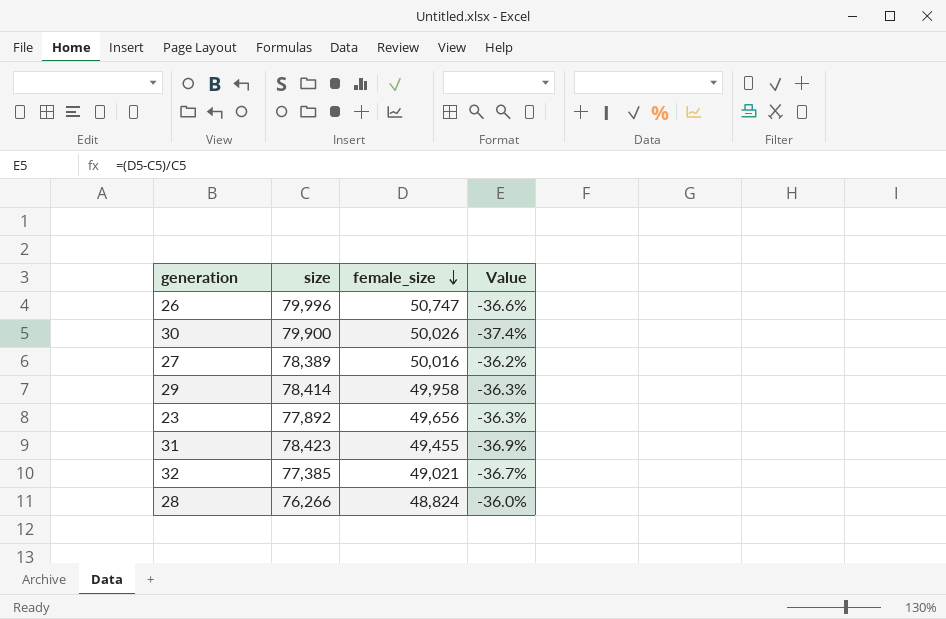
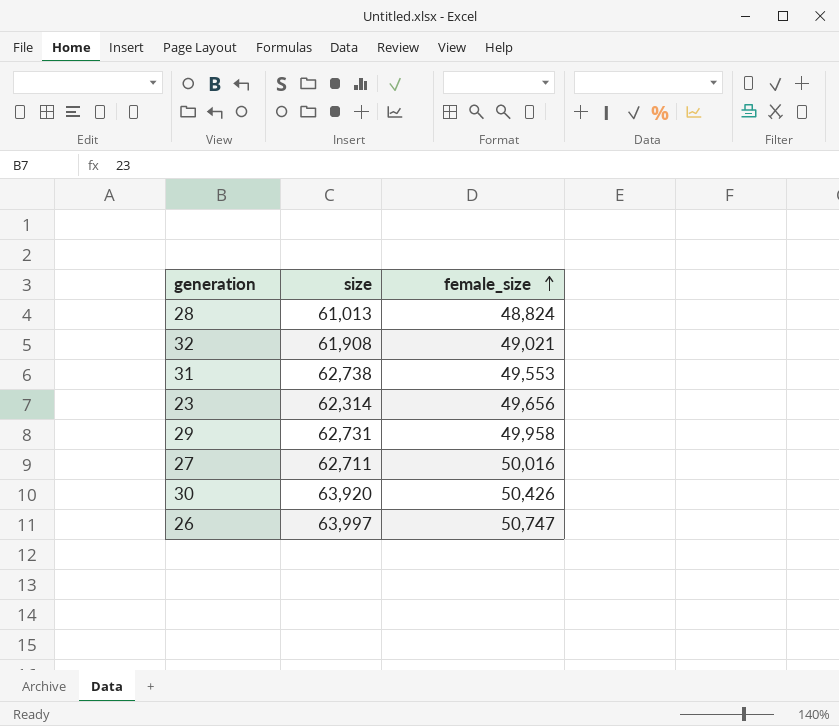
row order: female_size descending -> female_size ascending
column Value | formula: ([female_size] - [size]) / [size] -> none
28 | size: 76,266 -> 61,013
32 | size: 77,385 -> 61,908
31 | size: 78,423 -> 62,738
31 | female_size: 49,455 -> 49,553
23 | size: 77,892 -> 62,314
29 | size: 78,414 -> 62,731
27 | size: 78,389 -> 62,711
30 | size: 79,900 -> 63,920
30 | female_size: 50,026 -> 50,426
26 | size: 79,996 -> 63,997

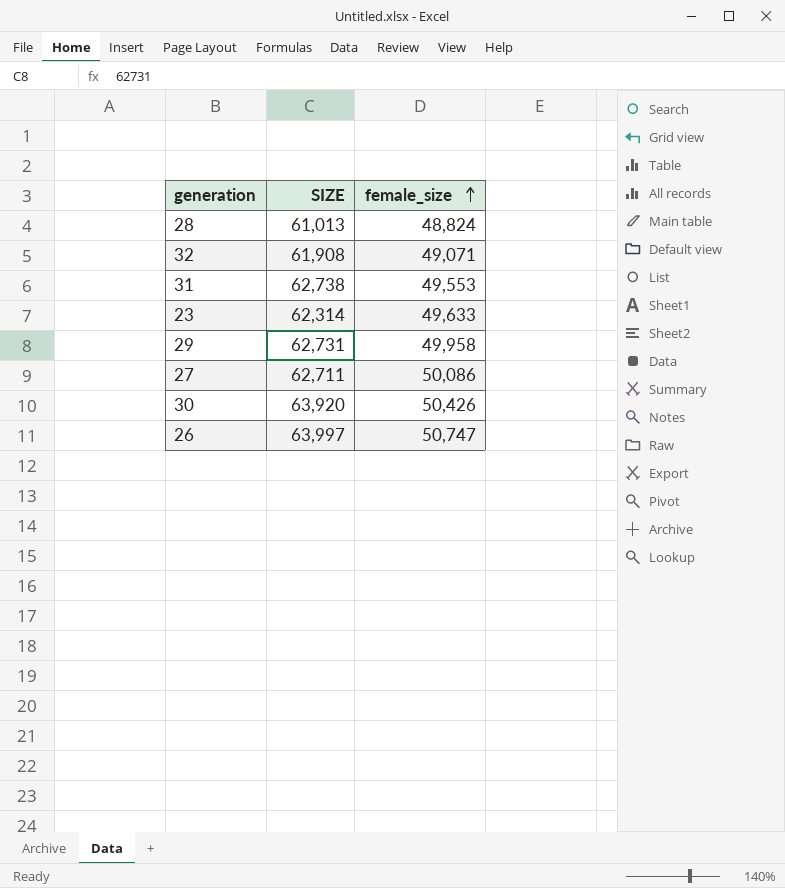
column name: size -> SIZE
32 | female_size: 49,021 -> 49,071
23 | female_size: 49,656 -> 49,633
27 | female_size: 50,016 -> 50,086

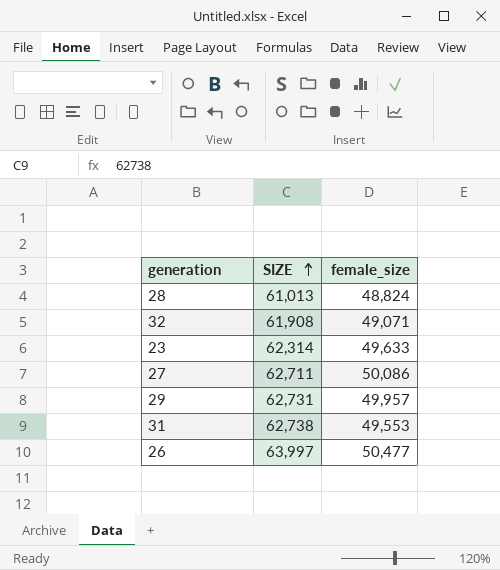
row order: female_size ascending -> SIZE ascending
row 30: 63,920 | 50,426 -> none
29 | female_size: 49,958 -> 49,957
26 | female_size: 50,747 -> 50,477

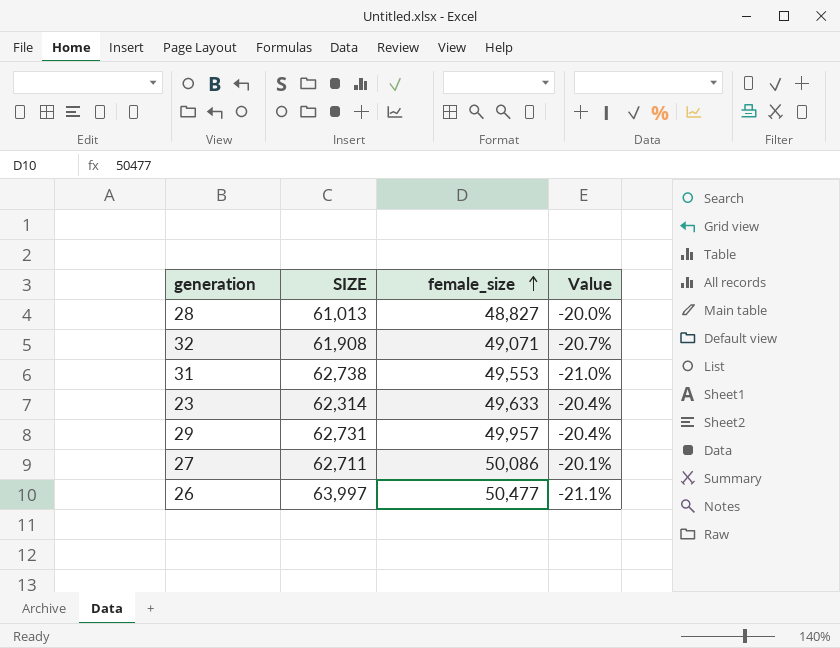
row order: SIZE ascending -> female_size ascending
column Value | formula: none -> ([female_size] - [SIZE]) / [SIZE]
28 | female_size: 48,824 -> 48,827

